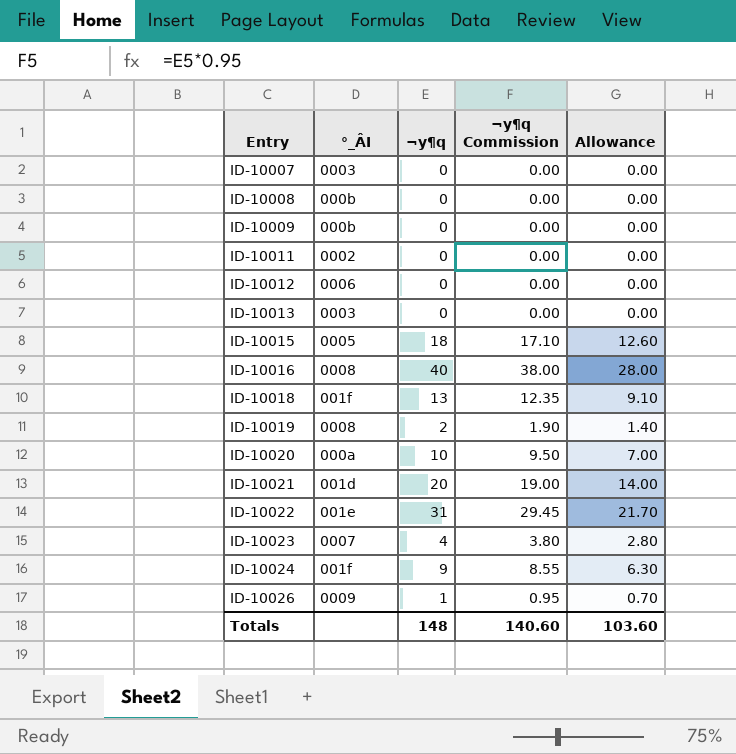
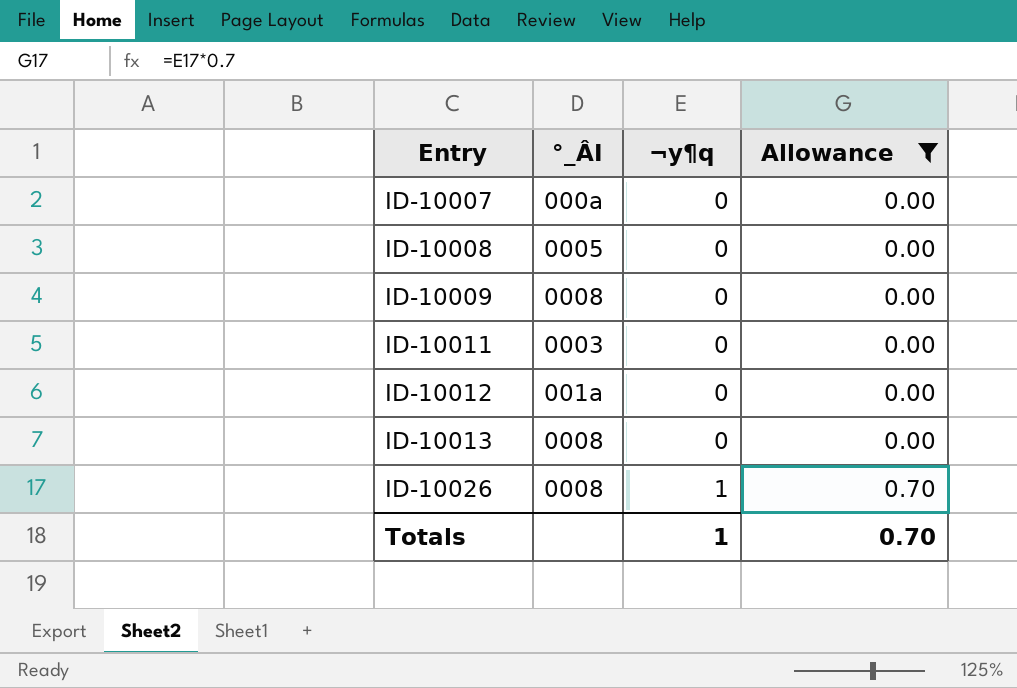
filter: none -> Allowance <= 0.70
column ¬y¶q Commission | formula: [¬y¶q] * 0.95 -> none
ID-10007 | °_ÂI: 0003 -> 000a
ID-10008 | °_ÂI: 000b -> 0005
ID-10009 | °_ÂI: 000b -> 0008
ID-10011 | °_ÂI: 0002 -> 0003
ID-10012 | °_ÂI: 0006 -> 001a
ID-10013 | °_ÂI: 0003 -> 0008
ID-10026 | °_ÂI: 0009 -> 0008
Totals | ¬y¶q: 148 -> 1
Totals | Allowance: 103.60 -> 0.70

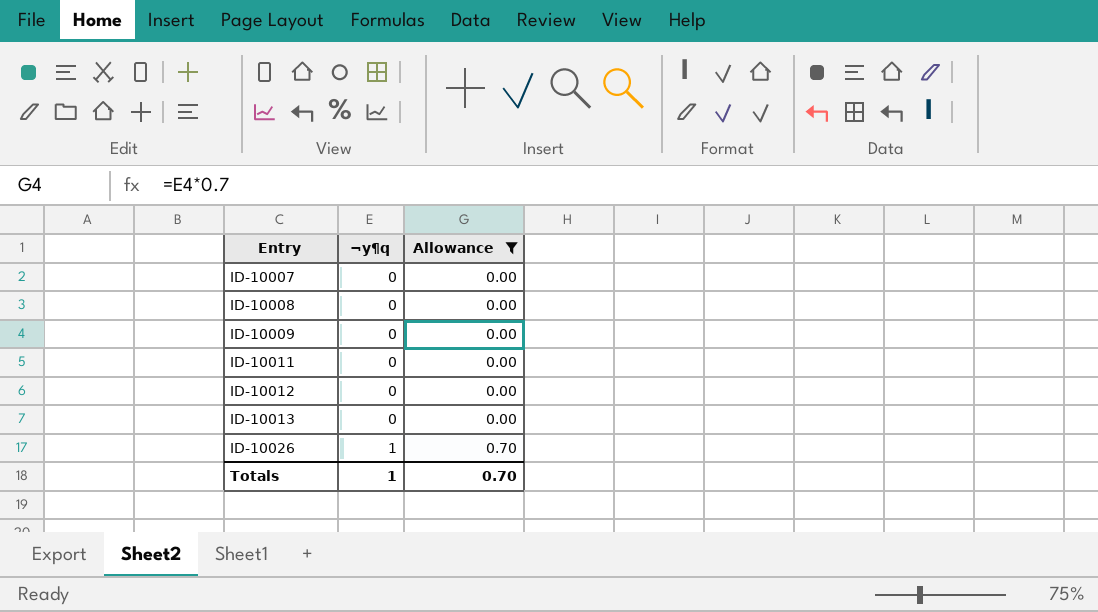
column °_ÂI | position: 2 -> none

